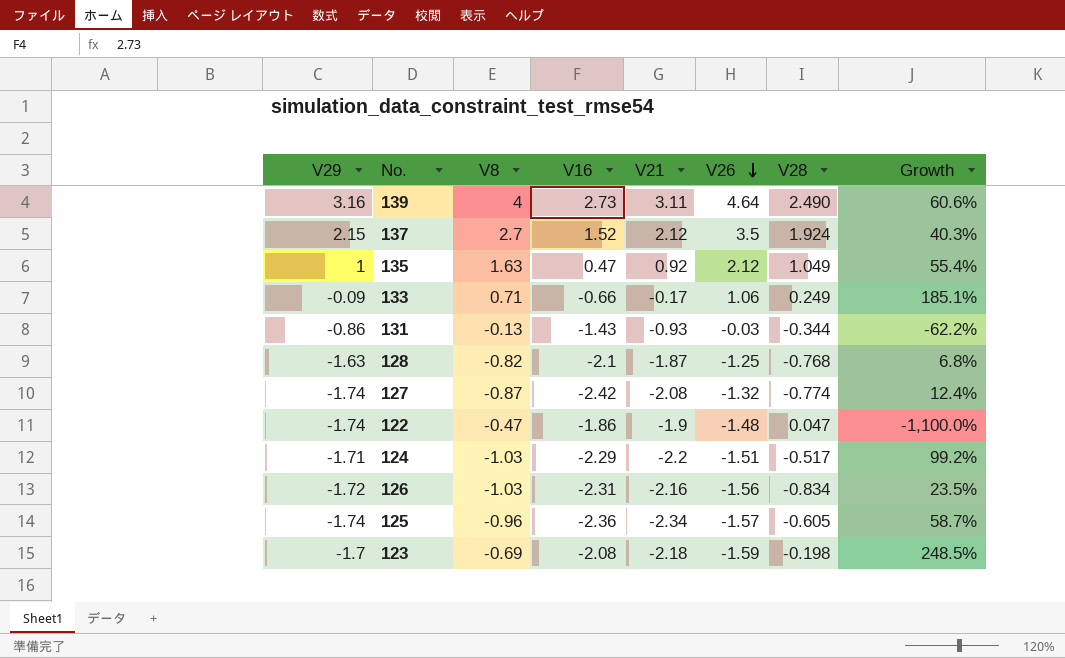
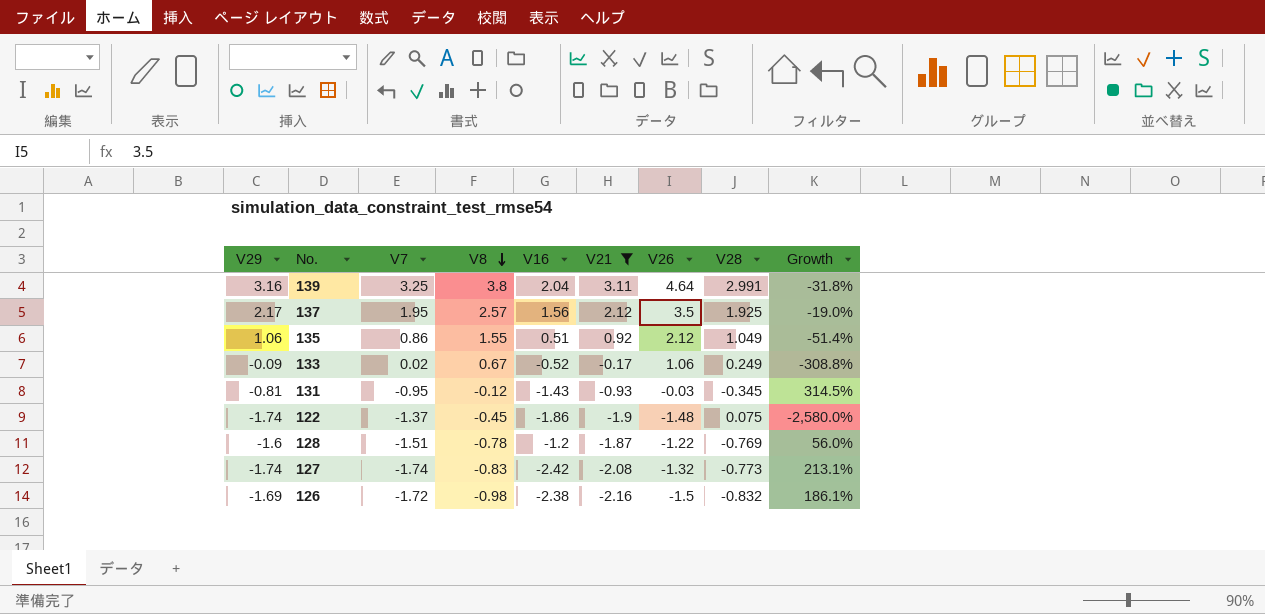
filter: none -> V21 >= -2.16
row order: V26 descending -> V8 descending
column V7 | position: none -> 3
column Growth | formula: ([V8] - [V28]) / [V28] -> ([V16] - [V28]) / [V28]
139 | V8: 4 -> 3.8
139 | V16: 2.73 -> 2.04
139 | V28: 2.490 -> 2.991
137 | V29: 2.15 -> 2.17
137 | V8: 2.7 -> 2.57
137 | V16: 1.52 -> 1.56
137 | V28: 1.924 -> 1.925
135 | V29: 1 -> 1.06
135 | V8: 1.63 -> 1.55
135 | V16: 0.47 -> 0.51
133 | V8: 0.71 -> 0.67
133 | V16: -0.66 -> -0.52
131 | V29: -0.86 -> -0.81
131 | V8: -0.13 -> -0.12
131 | V28: -0.344 -> -0.345
122 | V8: -0.47 -> -0.45
122 | V28: 0.047 -> 0.075
128 | V29: -1.63 -> -1.6
128 | V8: -0.82 -> -0.78
128 | V16: -2.1 -> -1.2
128 | V26: -1.25 -> -1.22
128 | V28: -0.768 -> -0.769
127 | V8: -0.87 -> -0.83
127 | V28: -0.774 -> -0.773
126 | V29: -1.72 -> -1.69
126 | V8: -1.03 -> -0.98
126 | V16: -2.31 -> -2.38
126 | V26: -1.56 -> -1.5
126 | V28: -0.834 -> -0.832

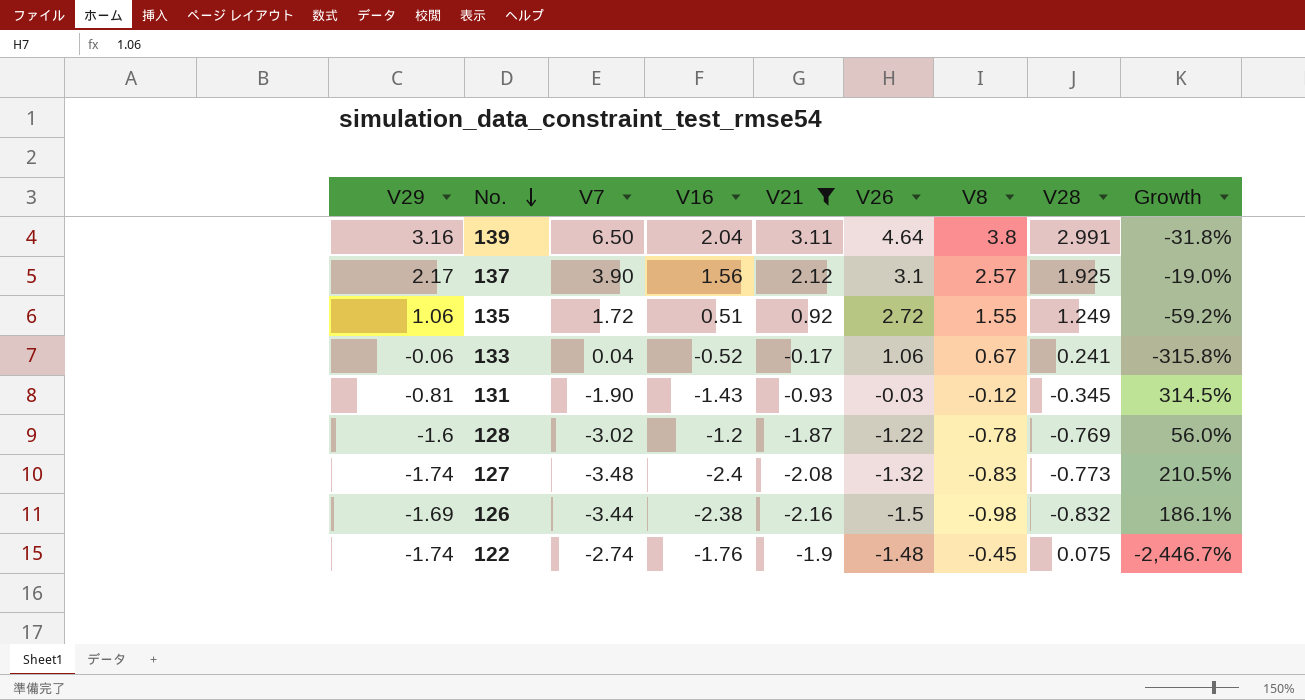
row order: V8 descending -> No. descending
column V8 | position: 4 -> 7
139 | V7: 3.25 -> 6.50
137 | V7: 1.95 -> 3.90
137 | V26: 3.5 -> 3.1
135 | V7: 0.86 -> 1.72
135 | V26: 2.12 -> 2.72
135 | V28: 1.049 -> 1.249
135 | Growth: -51.4% -> -59.2%
133 | V29: -0.09 -> -0.06
133 | V7: 0.02 -> 0.04
133 | V28: 0.249 -> 0.241
133 | Growth: -308.8% -> -315.8%
131 | V7: -0.95 -> -1.90
128 | V7: -1.51 -> -3.02
127 | V7: -1.74 -> -3.48
127 | V16: -2.42 -> -2.4
127 | Growth: 213.1% -> 210.5%
126 | V7: -1.72 -> -3.44
122 | V7: -1.37 -> -2.74
122 | V16: -1.86 -> -1.76
122 | Growth: -2,580.0% -> -2,446.7%

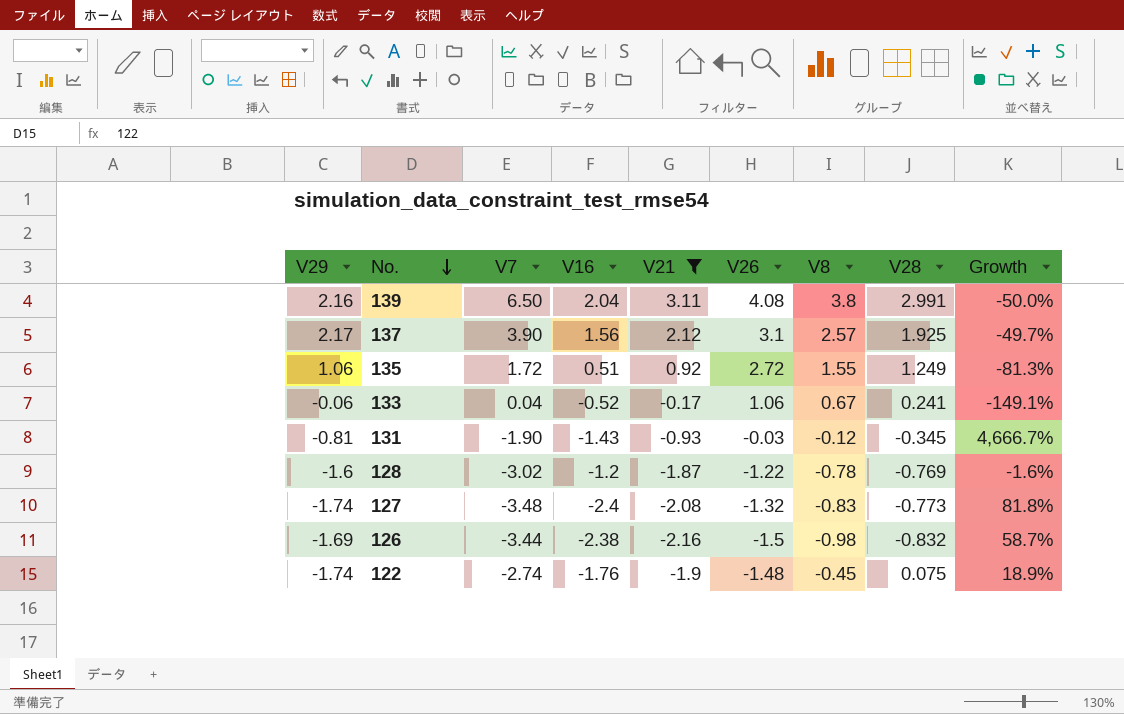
column Growth | formula: ([V16] - [V28]) / [V28] -> ([V16] - [V26]) / [V26]
139 | V29: 3.16 -> 2.16
139 | V26: 4.64 -> 4.08

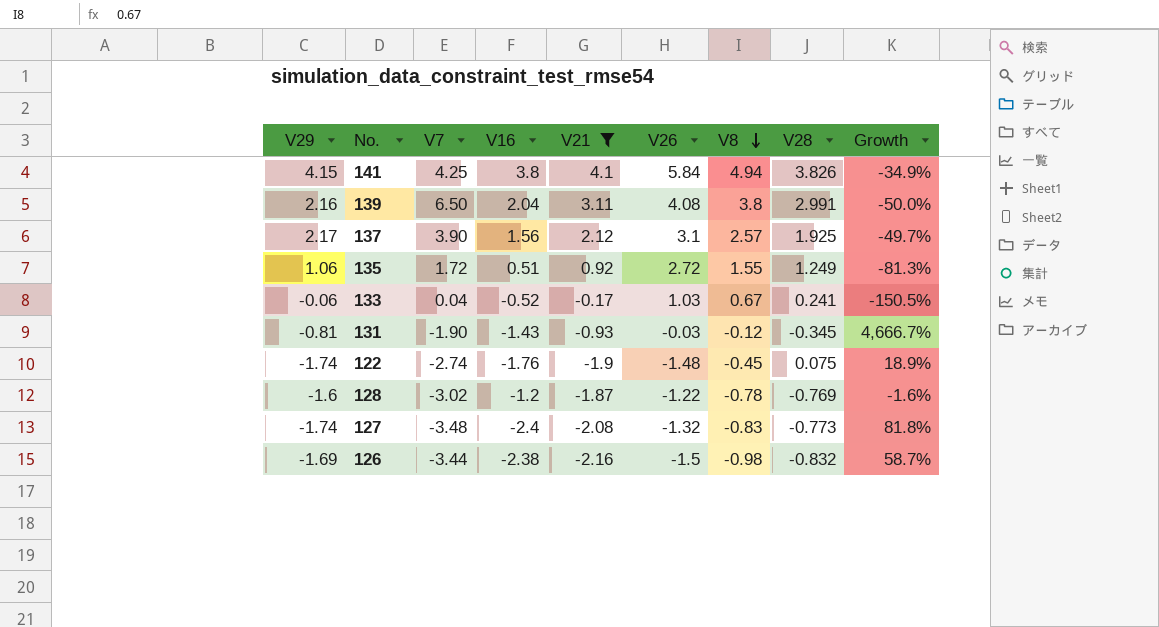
row order: No. descending -> V8 descending
row 141: none -> 4.15 | 4.25 | 3.8 | 4.1 | 5.84 | 4.94 | 3.826 | -34.9%
133 | V26: 1.06 -> 1.03
133 | Growth: -149.1% -> -150.5%

